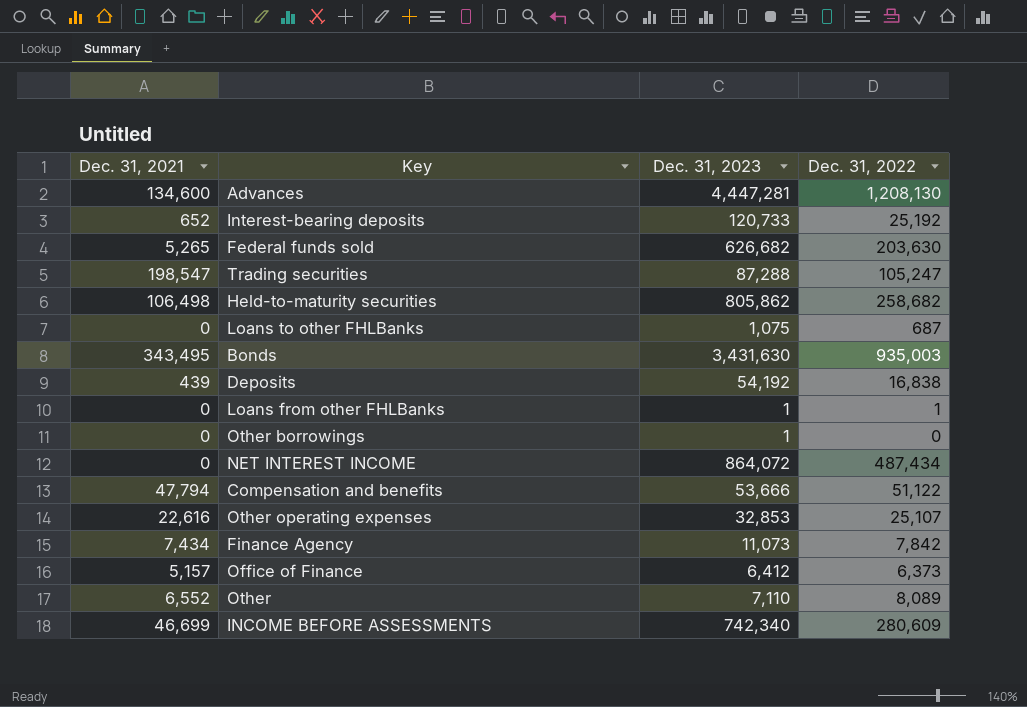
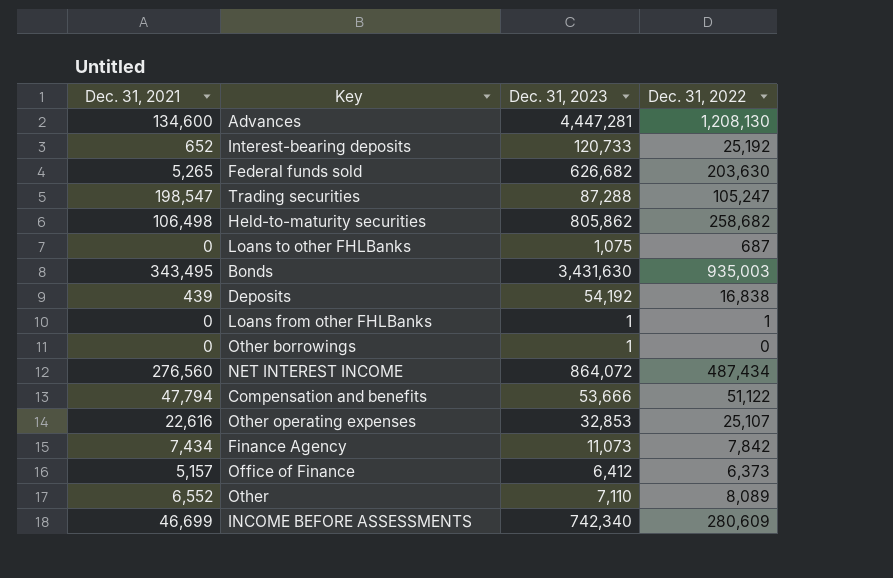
NET INTEREST INCOME | Dec. 31, 2021: 0 -> 276,560

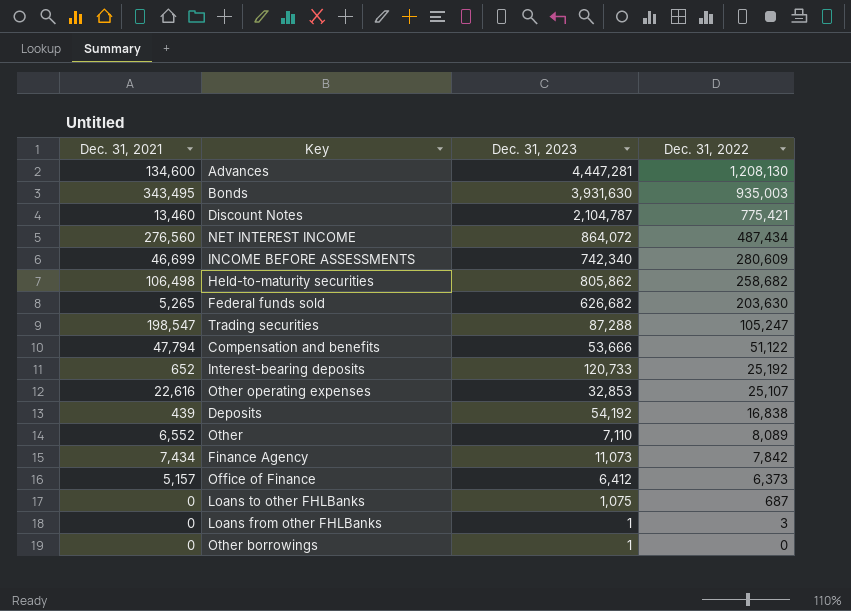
row order: none -> Dec. 31, 2022 descending
Bonds | Dec. 31, 2023: 3,431,630 -> 3,931,630
row Discount Notes: none -> 13,460 | 2,104,787 | 775,421
Loans from other FHLBanks | Dec. 31, 2022: 1 -> 3

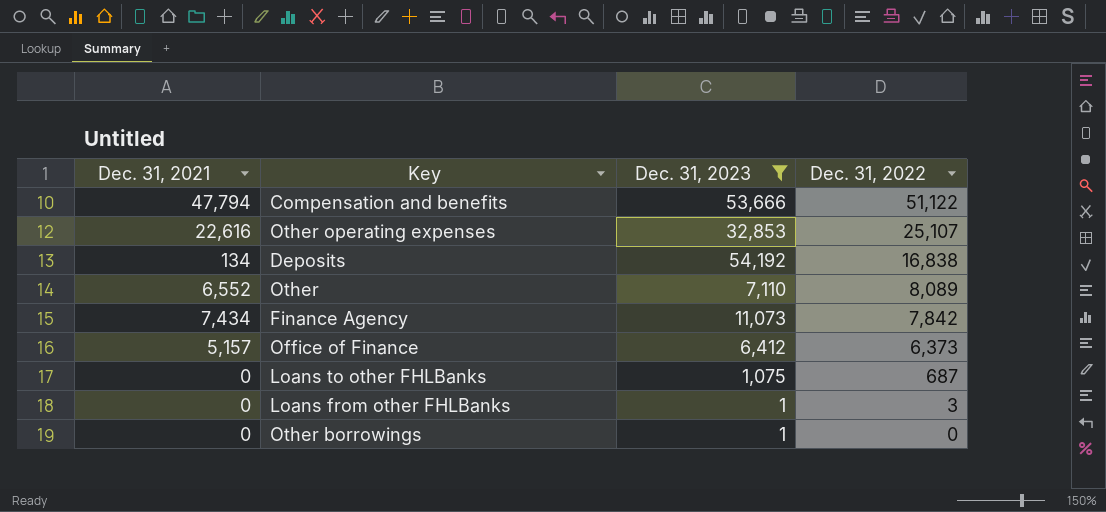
filter: none -> Dec. 31, 2023 <= 54,192
Deposits | Dec. 31, 2021: 439 -> 134

